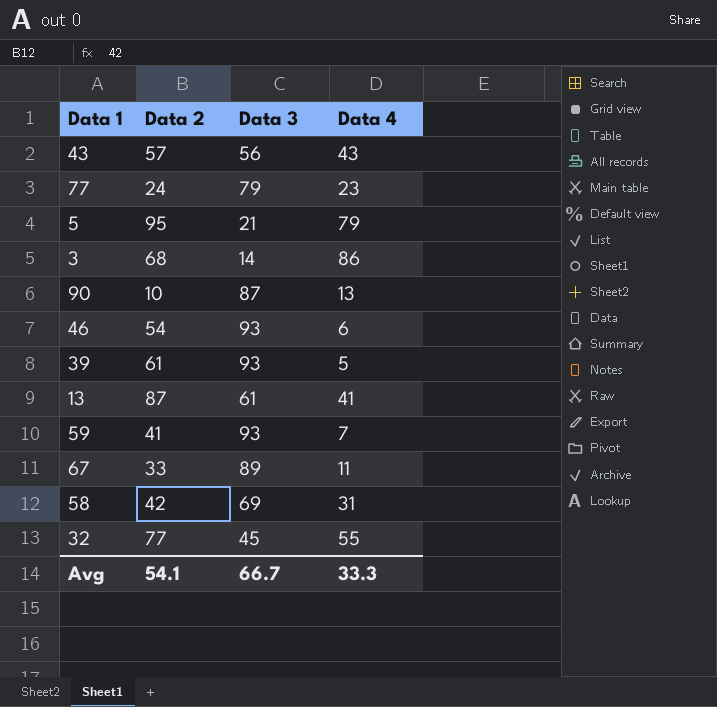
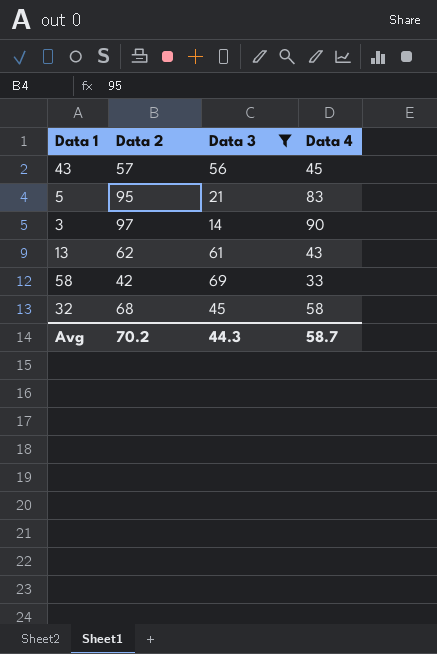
filter: none -> Data 3 <= 69
43 | Data 4: 43 -> 45
5 | Data 4: 79 -> 83
3 | Data 2: 68 -> 97
3 | Data 4: 86 -> 90
13 | Data 2: 87 -> 62
13 | Data 4: 41 -> 43
58 | Data 4: 31 -> 33
32 | Data 2: 77 -> 68
32 | Data 4: 55 -> 58
Avg | Data 2: 54.1 -> 70.2
Avg | Data 3: 66.7 -> 44.3
Avg | Data 4: 33.3 -> 58.7

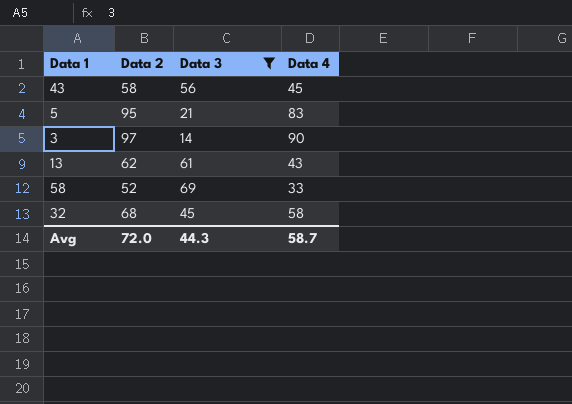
43 | Data 2: 57 -> 58
58 | Data 2: 42 -> 52
Avg | Data 2: 70.2 -> 72.0

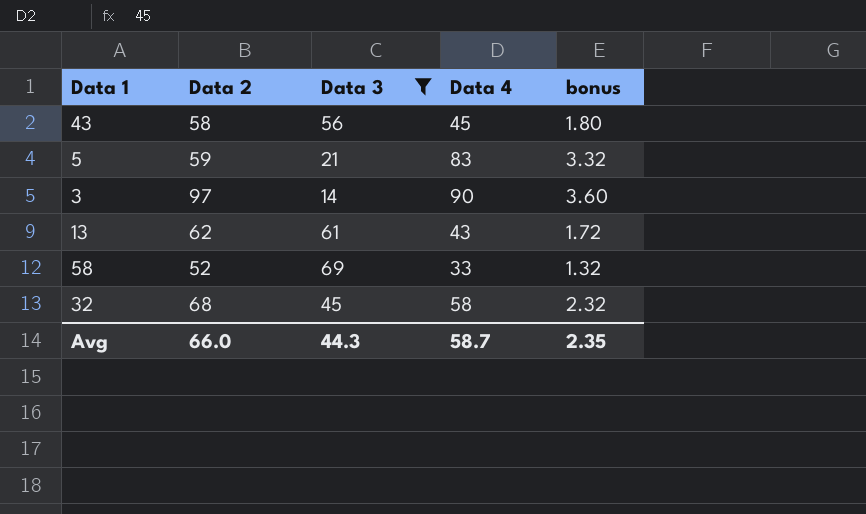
column bonus | formula: none -> [Data 4] * 0.04
5 | Data 2: 95 -> 59
Avg | Data 2: 72.0 -> 66.0

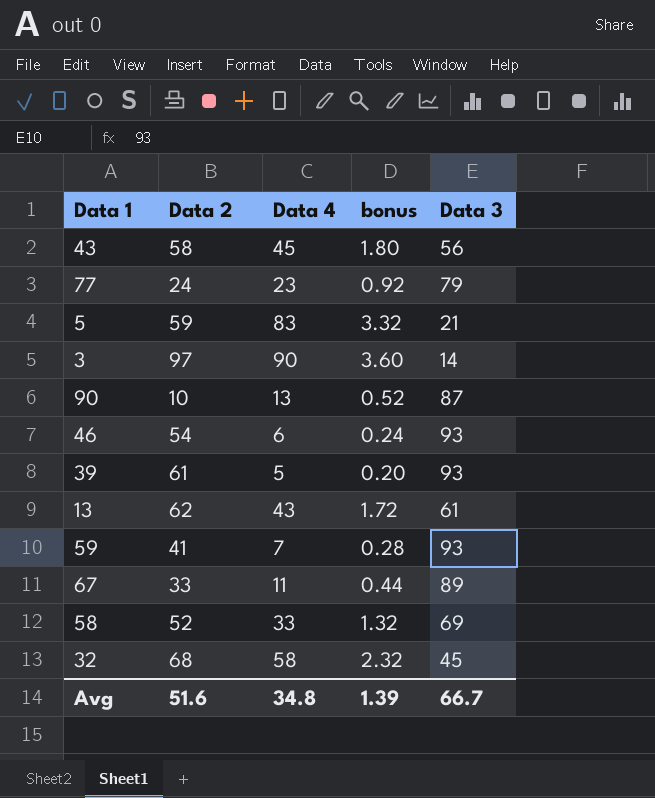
filter: Data 3 <= 69 -> none
column Data 3 | position: 3 -> 5
Avg | Data 2: 66.0 -> 51.6
Avg | Data 4: 58.7 -> 34.8
Avg | bonus: 2.35 -> 1.39
Avg | Data 3: 44.3 -> 66.7

